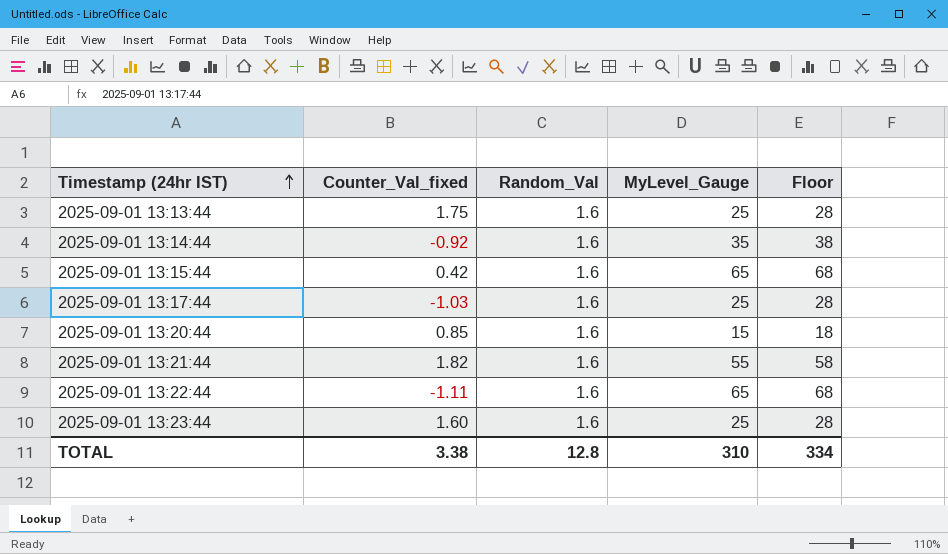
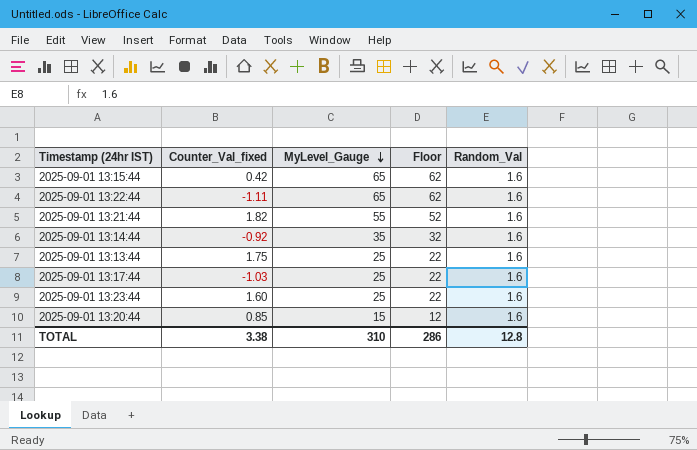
row order: Timestamp (24hr IST) ascending -> MyLevel_Gauge descending
column Floor | formula: [MyLevel_Gauge] + 3 -> [MyLevel_Gauge] - 3
column Random_Val | position: 3 -> 5
TOTAL | Floor: 334 -> 286

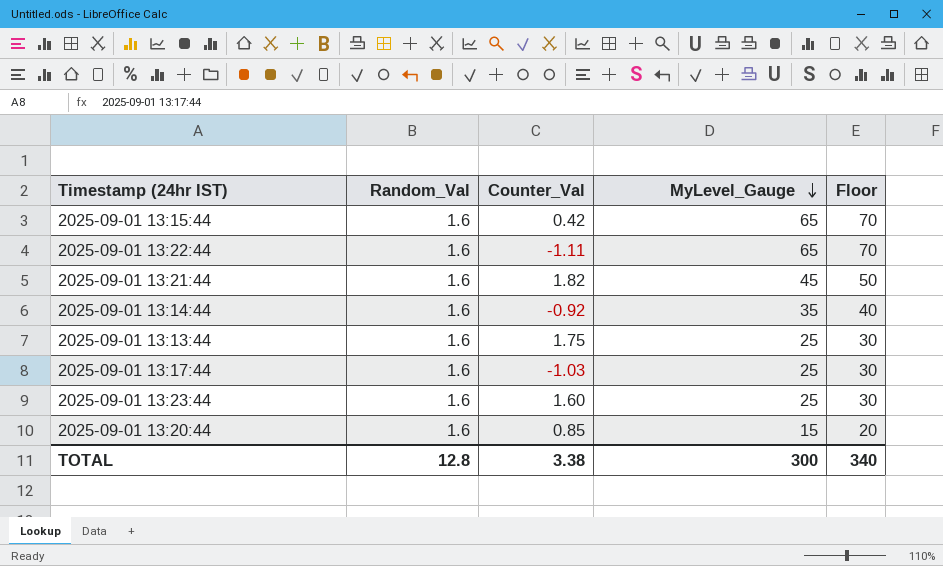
column Random_Val | position: 5 -> 2
column name: Counter_Val_fixed -> Counter_Val
column Floor | formula: [MyLevel_Gauge] - 3 -> [MyLevel_Gauge] + 5
2025-09-01 13:21:44 | MyLevel_Gauge: 55 -> 45
TOTAL | MyLevel_Gauge: 310 -> 300
TOTAL | Floor: 286 -> 340

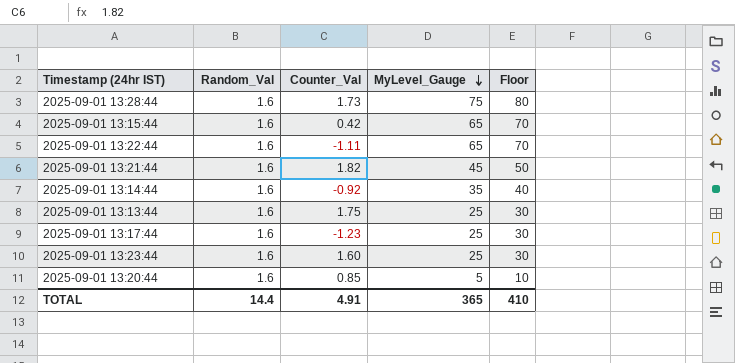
row 2025-09-01 13:28:44: none -> 1.6 | 1.73 | 75 | 80
2025-09-01 13:17:44 | Counter_Val: -1.03 -> -1.23
2025-09-01 13:20:44 | MyLevel_Gauge: 15 -> 5
2025-09-01 13:20:44 | Floor: 20 -> 10
TOTAL | Random_Val: 12.8 -> 14.4
TOTAL | Counter_Val: 3.38 -> 4.91
TOTAL | MyLevel_Gauge: 300 -> 365
TOTAL | Floor: 340 -> 410

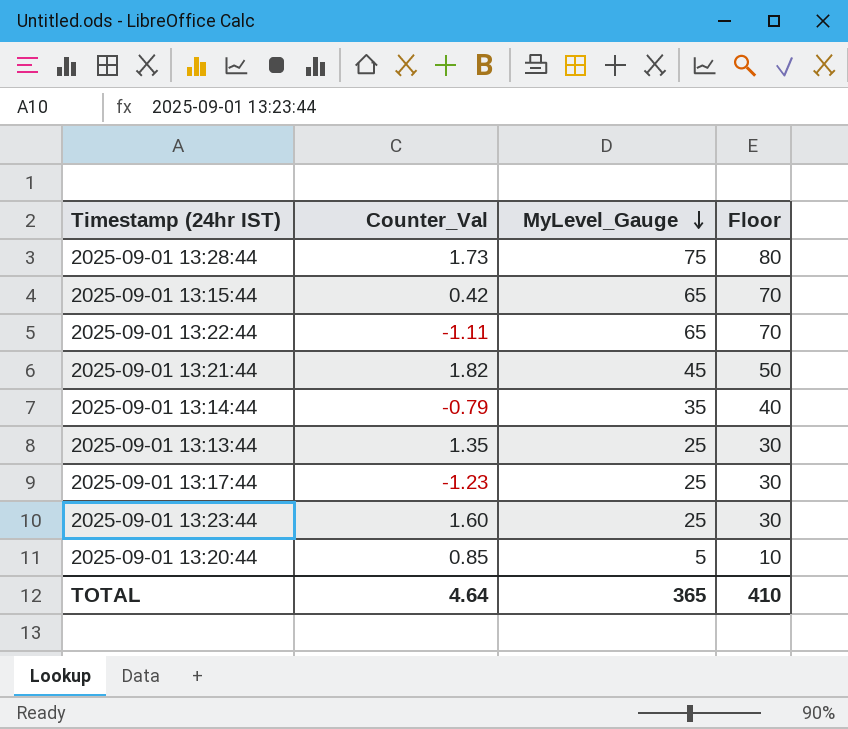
column Random_Val | position: 2 -> none
2025-09-01 13:14:44 | Counter_Val: -0.92 -> -0.79
2025-09-01 13:13:44 | Counter_Val: 1.75 -> 1.35
TOTAL | Counter_Val: 4.91 -> 4.64

